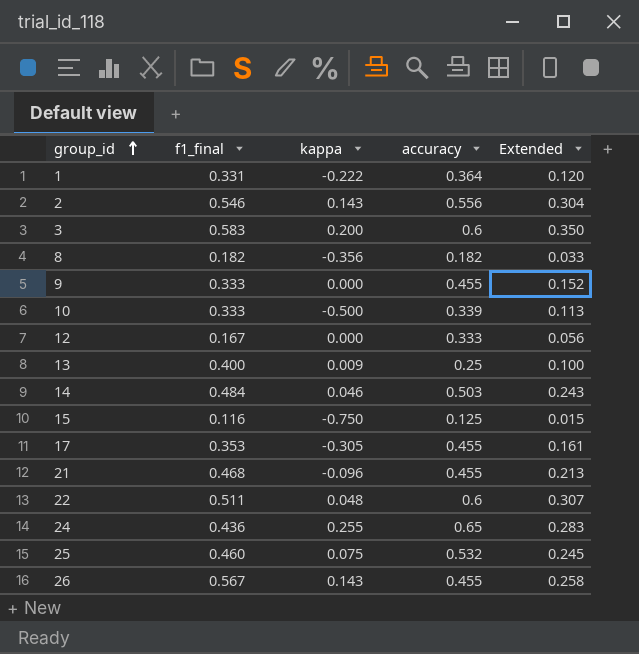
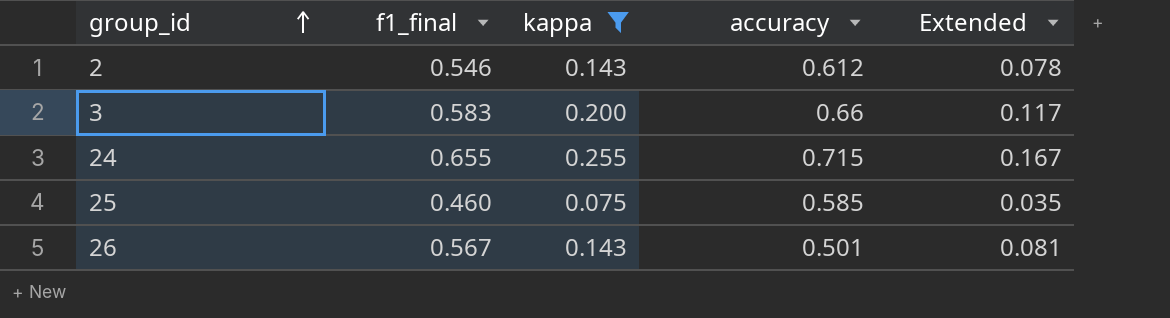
filter: none -> kappa >= 0.075
column Extended | formula: [f1_final] * [accuracy] -> [f1_final] * [kappa]
2 | accuracy: 0.556 -> 0.612
3 | accuracy: 0.6 -> 0.66
24 | f1_final: 0.436 -> 0.655
24 | accuracy: 0.65 -> 0.715
25 | accuracy: 0.532 -> 0.585
26 | accuracy: 0.455 -> 0.501

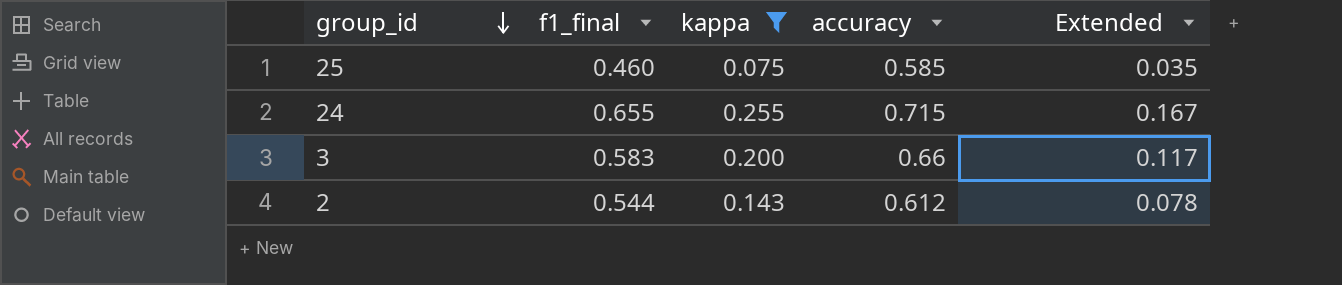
row order: group_id ascending -> group_id descending
row 26: 0.567 | 0.143 | 0.501 | 0.081 -> none
2 | f1_final: 0.546 -> 0.544

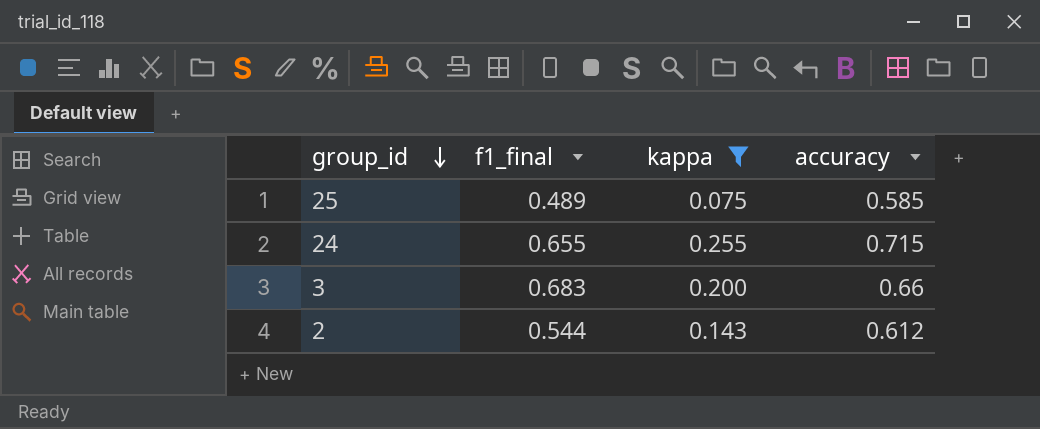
column Extended | formula: [f1_final] * [kappa] -> none
25 | f1_final: 0.460 -> 0.489
3 | f1_final: 0.583 -> 0.683

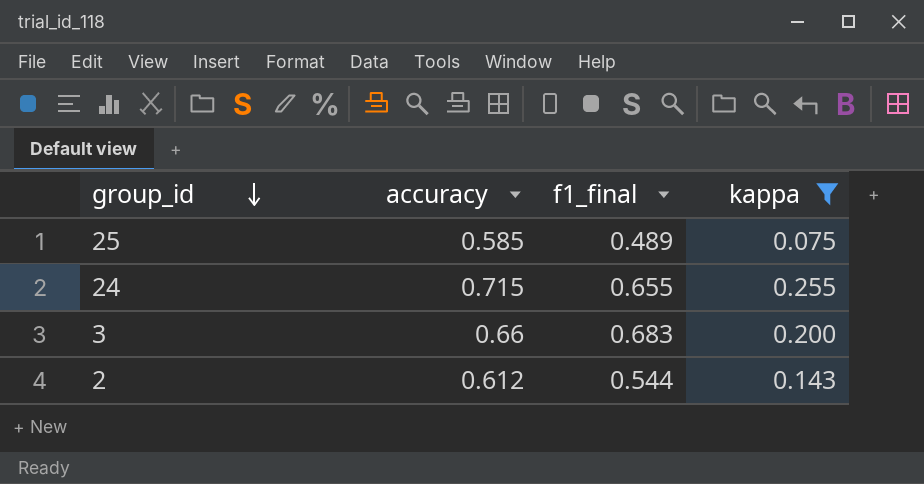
column accuracy | position: 4 -> 2

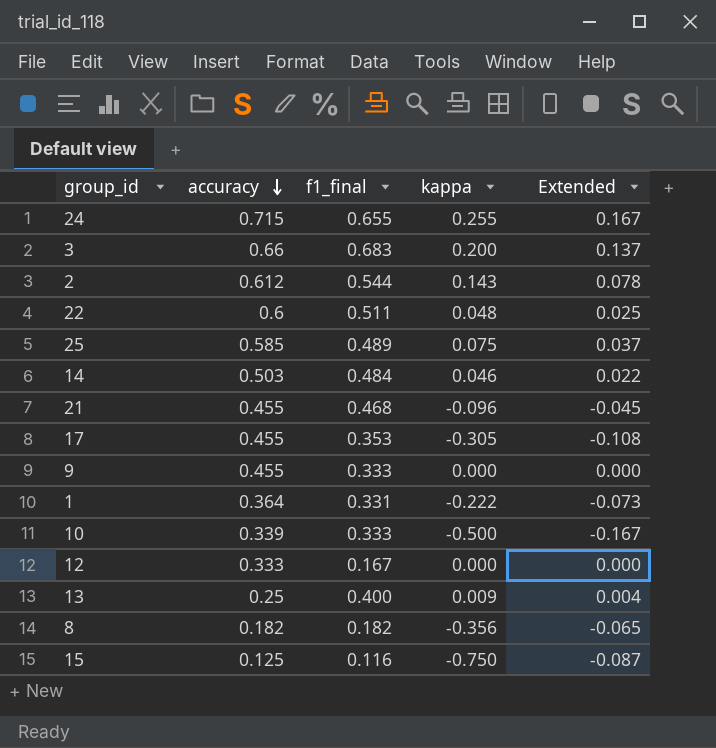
filter: kappa >= 0.075 -> none
row order: group_id descending -> accuracy descending
column Extended | formula: none -> [f1_final] * [kappa]

